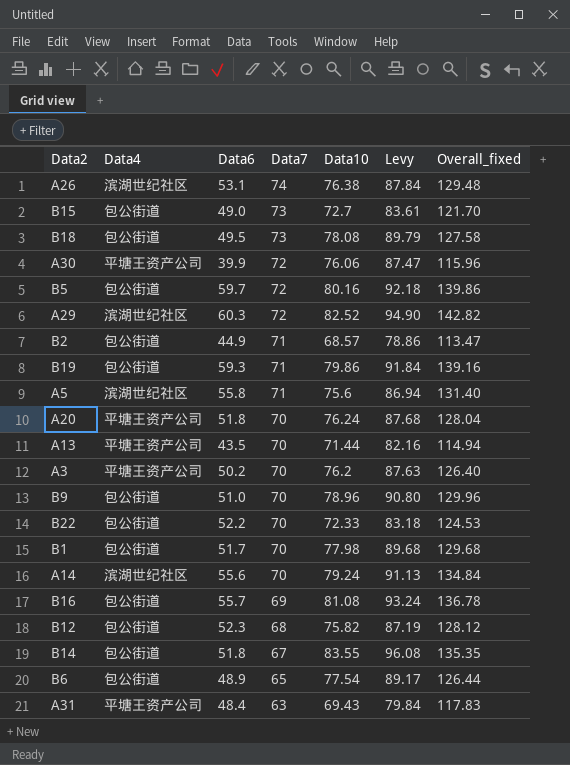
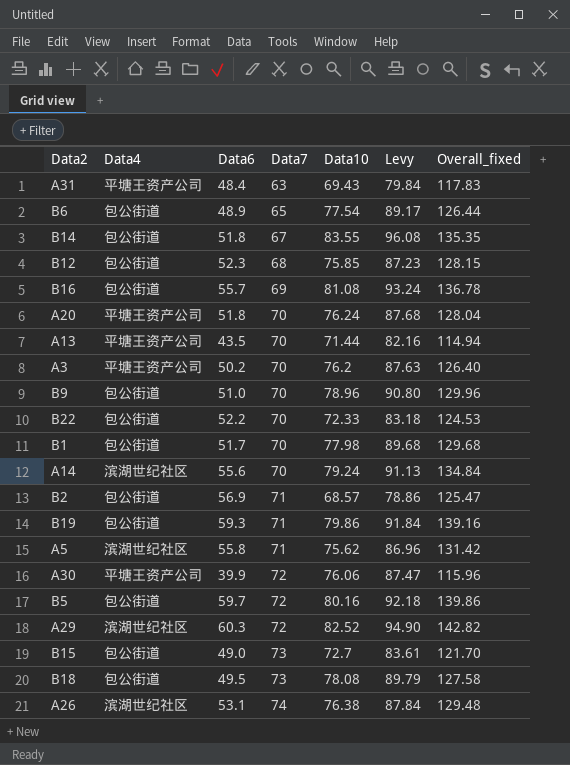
row order: Data7 descending -> Data7 ascending
B12 | Data10: 75.82 -> 75.85
B12 | Levy: 87.19 -> 87.23
B12 | Overall_fixed: 128.12 -> 128.15
B2 | Data6: 44.9 -> 56.9
B2 | Overall_fixed: 113.47 -> 125.47
A5 | Data10: 75.6 -> 75.62
A5 | Levy: 86.94 -> 86.96
A5 | Overall_fixed: 131.40 -> 131.42

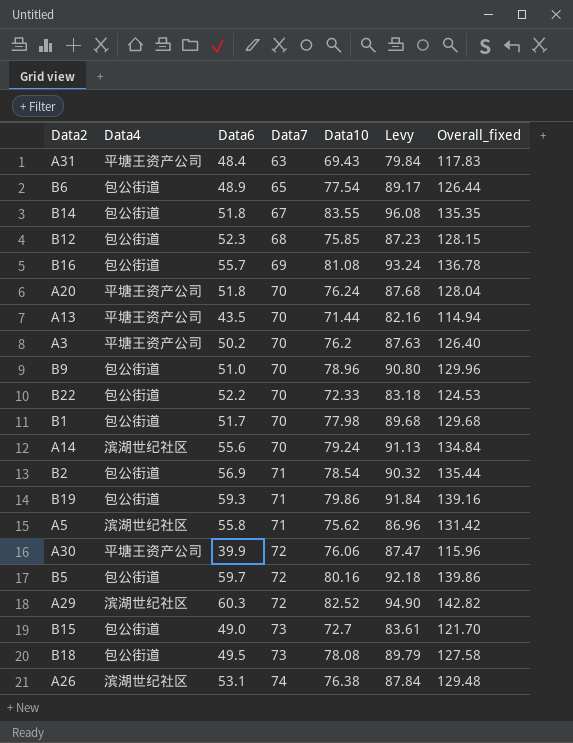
B2 | Data10: 68.57 -> 78.54
B2 | Levy: 78.86 -> 90.32
B2 | Overall_fixed: 125.47 -> 135.44

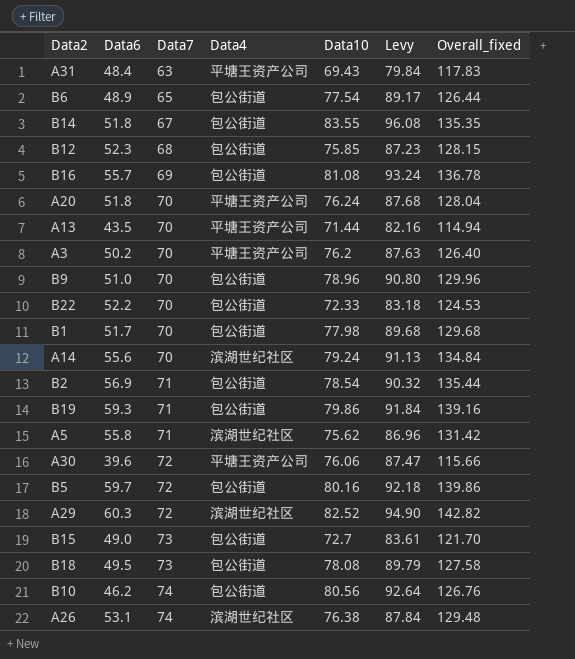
column Data4 | position: 2 -> 4
A30 | Data6: 39.9 -> 39.6
A30 | Overall_fixed: 115.96 -> 115.66
row B10: none -> 46.2 | 74 | 包公街道 | 80.56 | 92.64 | 126.76

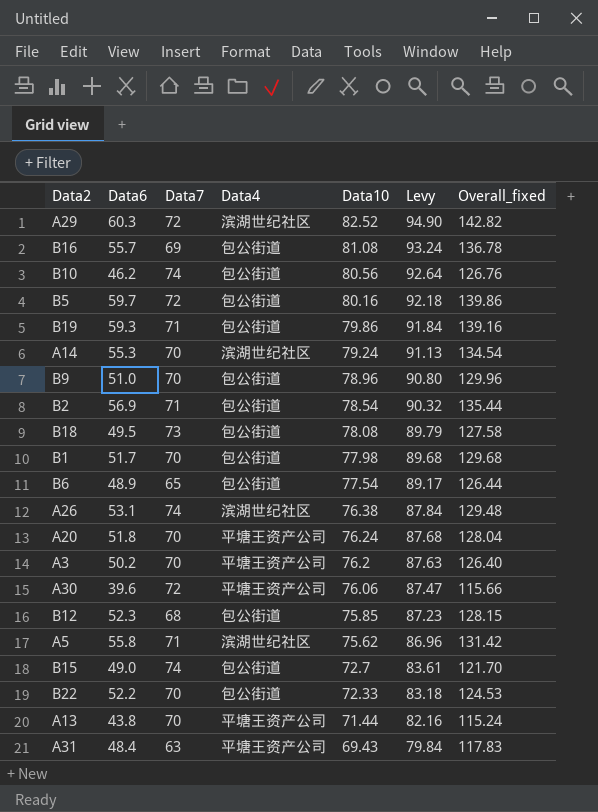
row order: Data7 ascending -> Data10 descending
row B14: 51.8 | 67 | 包公街道 | 83.55 | 96.08 | 135.35 -> none
A14 | Data6: 55.6 -> 55.3
A14 | Overall_fixed: 134.84 -> 134.54
B15 | Data7: 73 -> 74
A13 | Data6: 43.5 -> 43.8
A13 | Overall_fixed: 114.94 -> 115.24

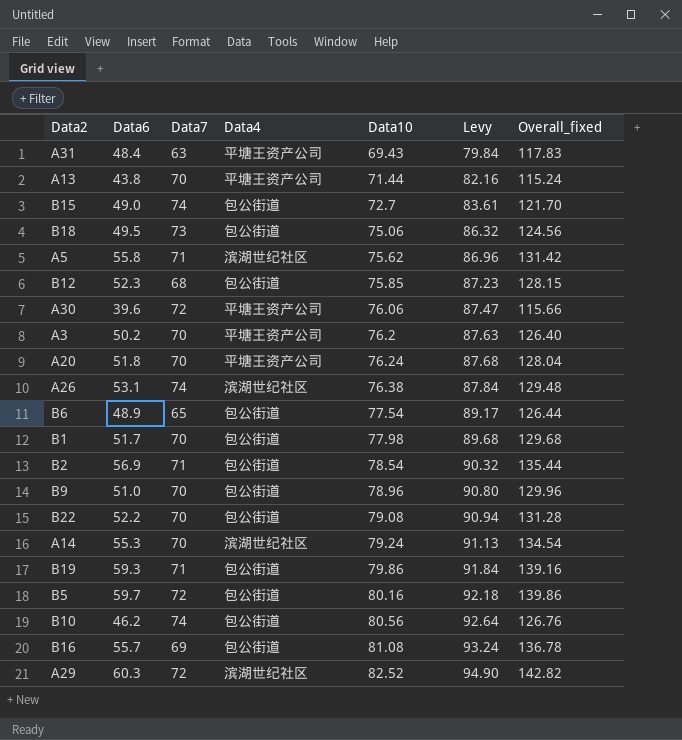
row order: Data10 descending -> Data10 ascending
B18 | Data10: 78.08 -> 75.06
B18 | Levy: 89.79 -> 86.32
B18 | Overall_fixed: 127.58 -> 124.56
B22 | Data10: 72.33 -> 79.08
B22 | Levy: 83.18 -> 90.94
B22 | Overall_fixed: 124.53 -> 131.28

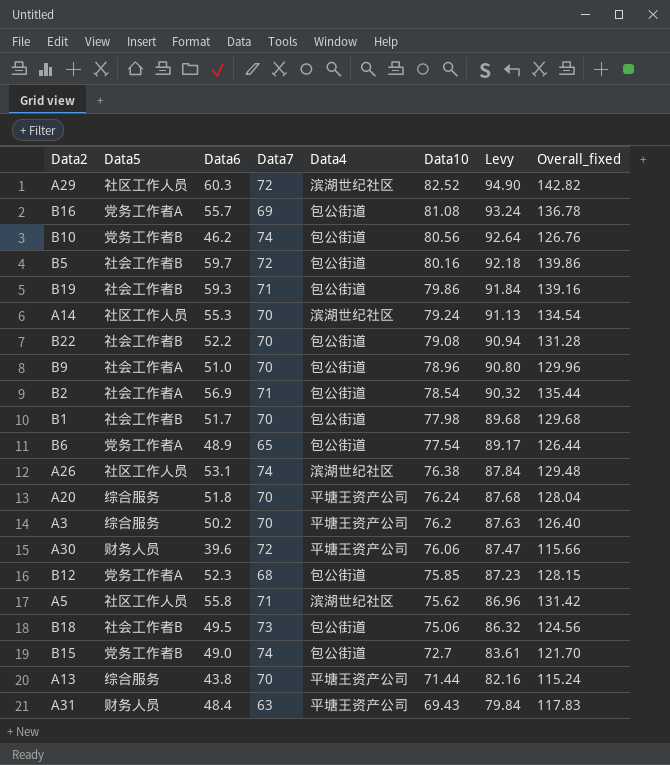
row order: Data10 ascending -> Data10 descending
column Data5 | position: none -> 2

